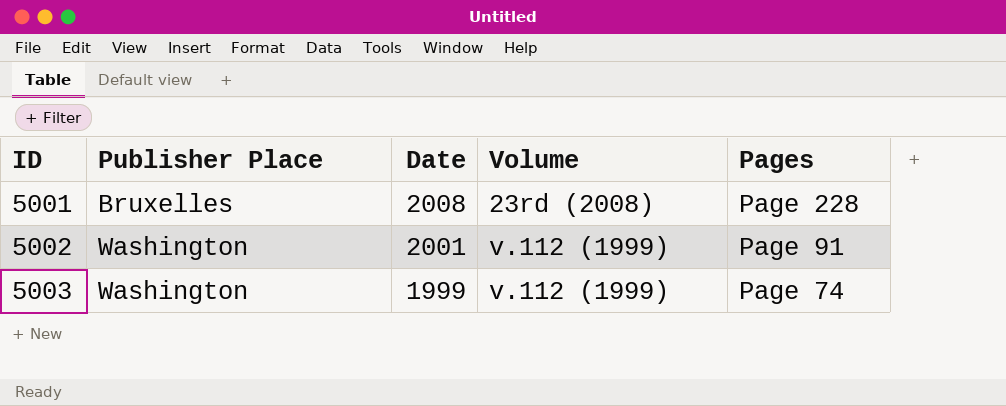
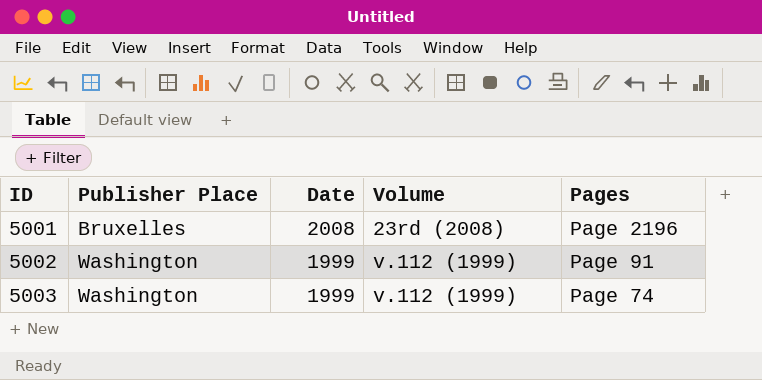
5001 | Pages: Page 228 -> Page 2196
5002 | Date: 2001 -> 1999

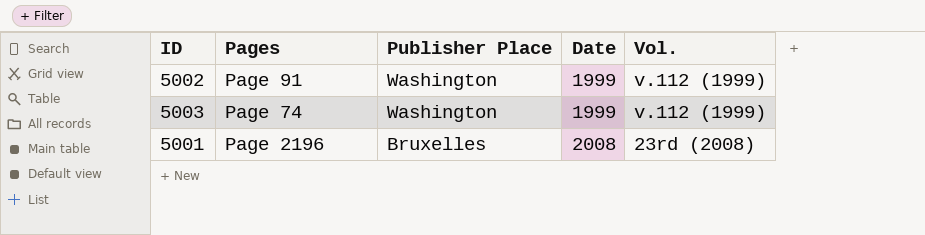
row order: ID ascending -> Publisher Place descending
column Pages | position: 5 -> 2
column name: Volume -> Vol.

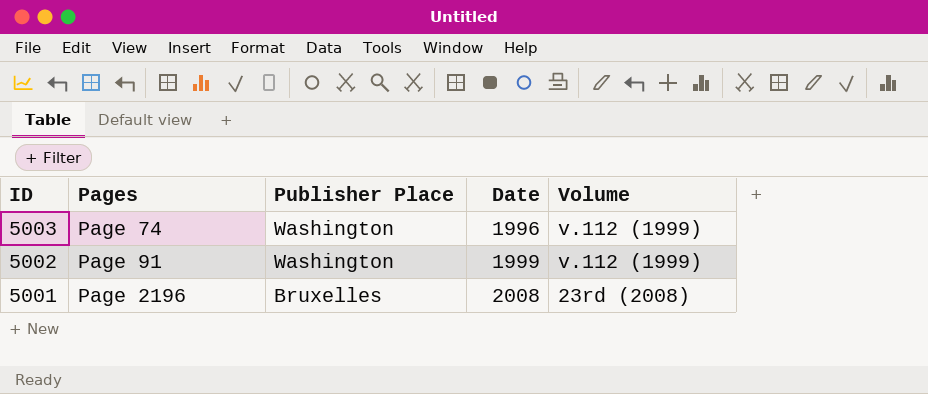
row order: Publisher Place descending -> ID descending
column name: Vol. -> Volume
5003 | Date: 1999 -> 1996

